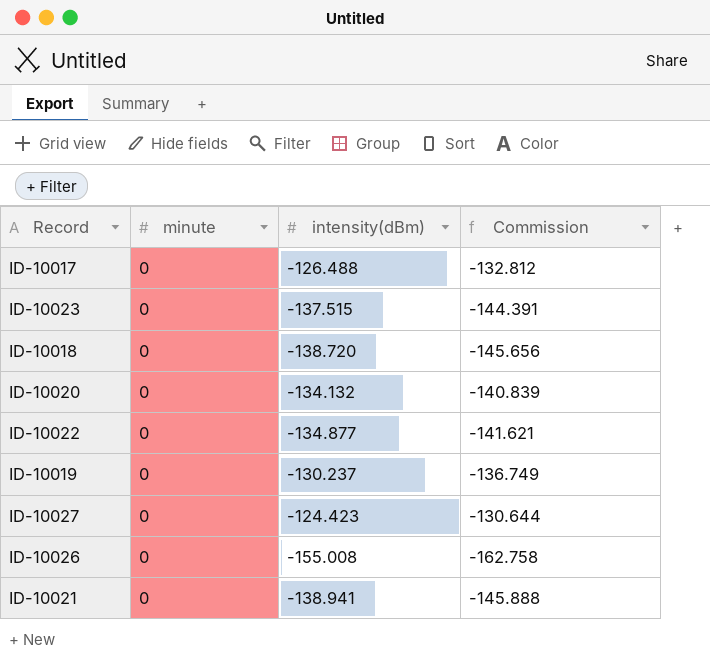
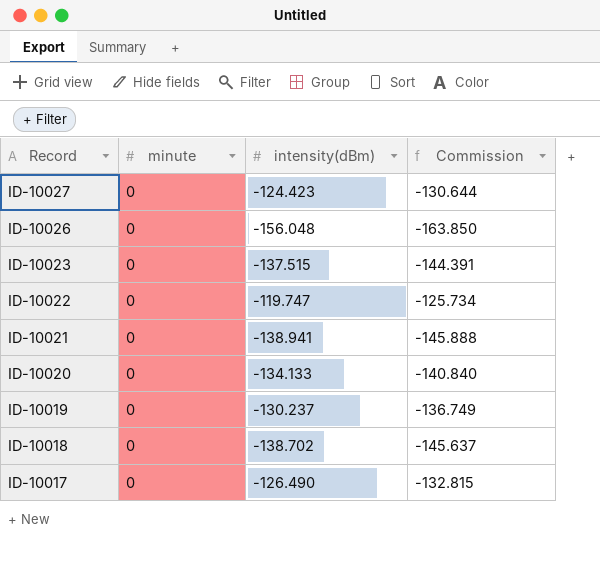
row order: none -> Record descending
ID-10026 | intensity(dBm): -155.008 -> -156.048
ID-10026 | Commission: -162.758 -> -163.850
ID-10022 | intensity(dBm): -134.877 -> -119.747
ID-10022 | Commission: -141.621 -> -125.734
ID-10020 | intensity(dBm): -134.132 -> -134.133
ID-10020 | Commission: -140.839 -> -140.840
ID-10018 | intensity(dBm): -138.720 -> -138.702
ID-10018 | Commission: -145.656 -> -145.637
ID-10017 | intensity(dBm): -126.488 -> -126.490
ID-10017 | Commission: -132.812 -> -132.815

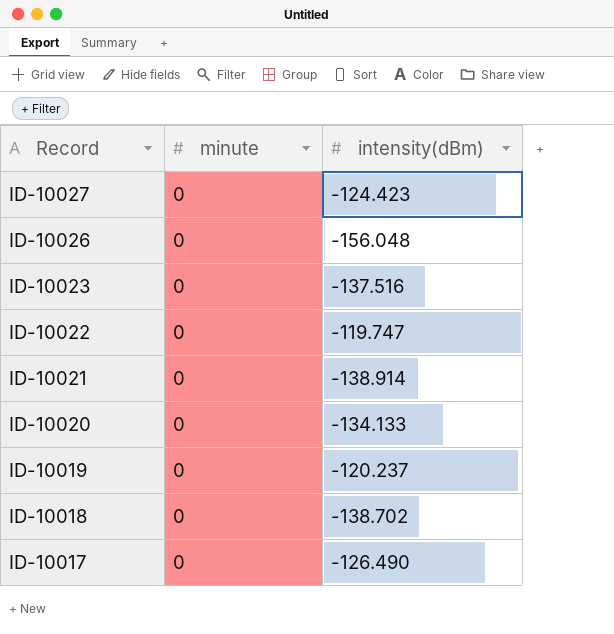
column Commission | formula: [intensity(dBm)] * 1.05 -> none
ID-10023 | intensity(dBm): -137.515 -> -137.516
ID-10021 | intensity(dBm): -138.941 -> -138.914
ID-10019 | intensity(dBm): -130.237 -> -120.237

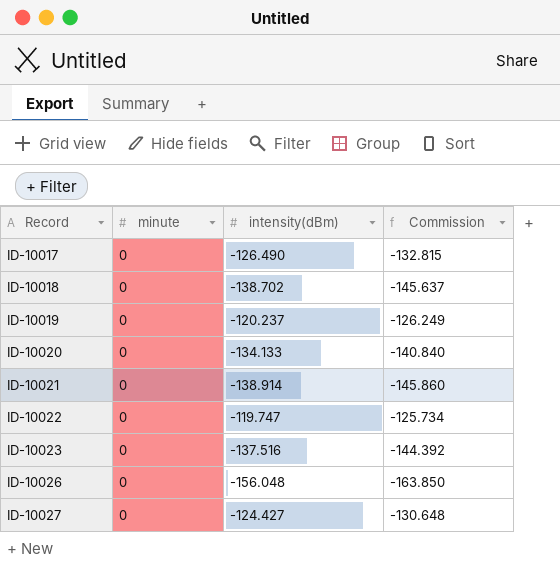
row order: Record descending -> Record ascending
column Commission | formula: none -> [intensity(dBm)] * 1.05
ID-10027 | intensity(dBm): -124.423 -> -124.427

